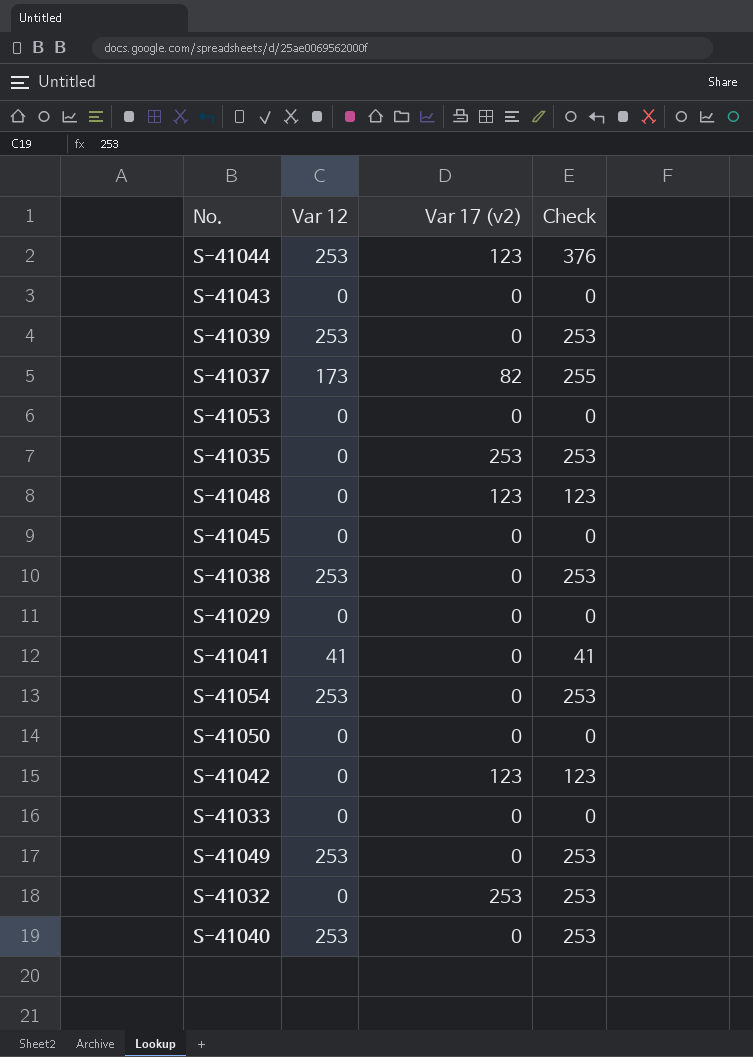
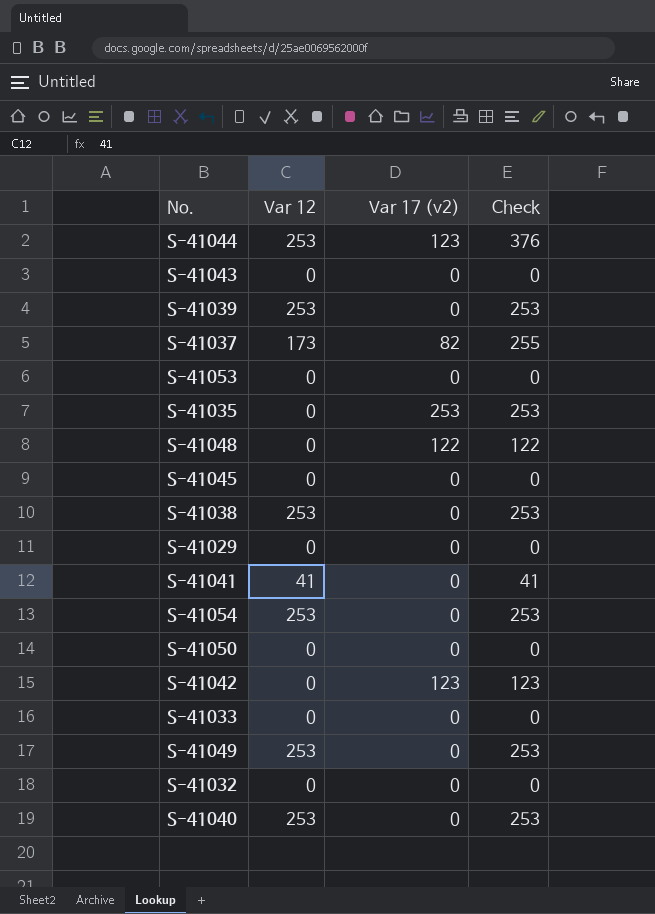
S-41048 | Var 17 (v2): 123 -> 122
S-41048 | Check: 123 -> 122
S-41032 | Var 17 (v2): 253 -> 0
S-41032 | Check: 253 -> 0

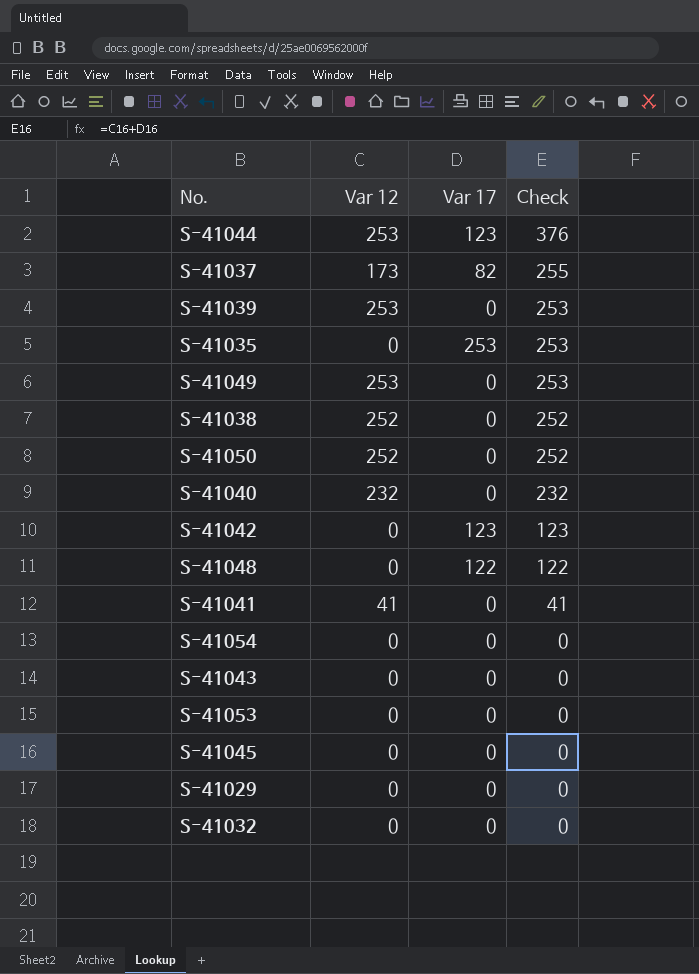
row order: none -> Check descending
column name: Var 17 (v2) -> Var 17
row S-41033: 0 | 0 | 0 -> none
S-41038 | Var 12: 253 -> 252
S-41038 | Check: 253 -> 252
S-41050 | Var 12: 0 -> 252
S-41050 | Check: 0 -> 252
S-41040 | Var 12: 253 -> 232
S-41040 | Check: 253 -> 232
S-41054 | Var 12: 253 -> 0
S-41054 | Check: 253 -> 0

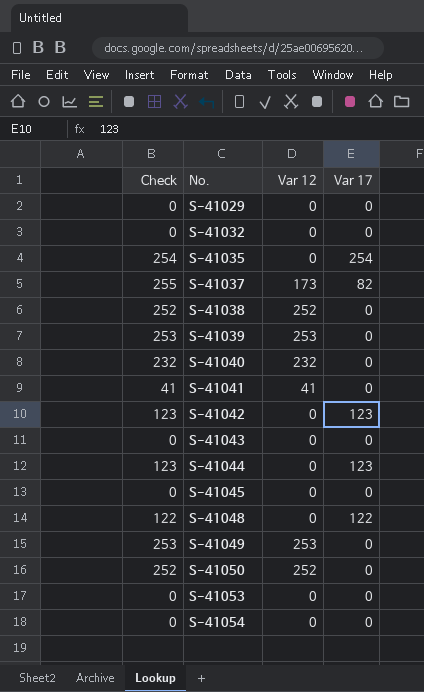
row order: Check descending -> No. ascending
column Check | position: 4 -> 1
S-41035 | Check: 253 -> 254
S-41035 | Var 17: 253 -> 254
S-41044 | Check: 376 -> 123
S-41044 | Var 12: 253 -> 0

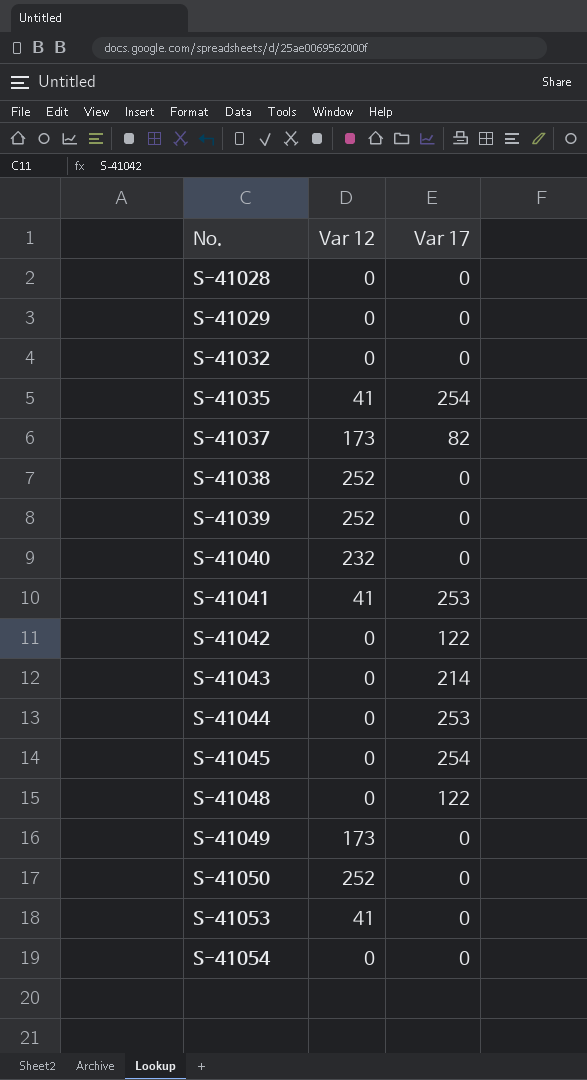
column Check | formula: [Var 12] + [Var 17] -> none
row S-41028: none -> 0 | 0
S-41035 | Var 12: 0 -> 41
S-41039 | Var 12: 253 -> 252
S-41041 | Var 17: 0 -> 253
S-41042 | Var 17: 123 -> 122
S-41043 | Var 17: 0 -> 214
S-41044 | Var 17: 123 -> 253
S-41045 | Var 17: 0 -> 254
S-41049 | Var 12: 253 -> 173
S-41053 | Var 12: 0 -> 41

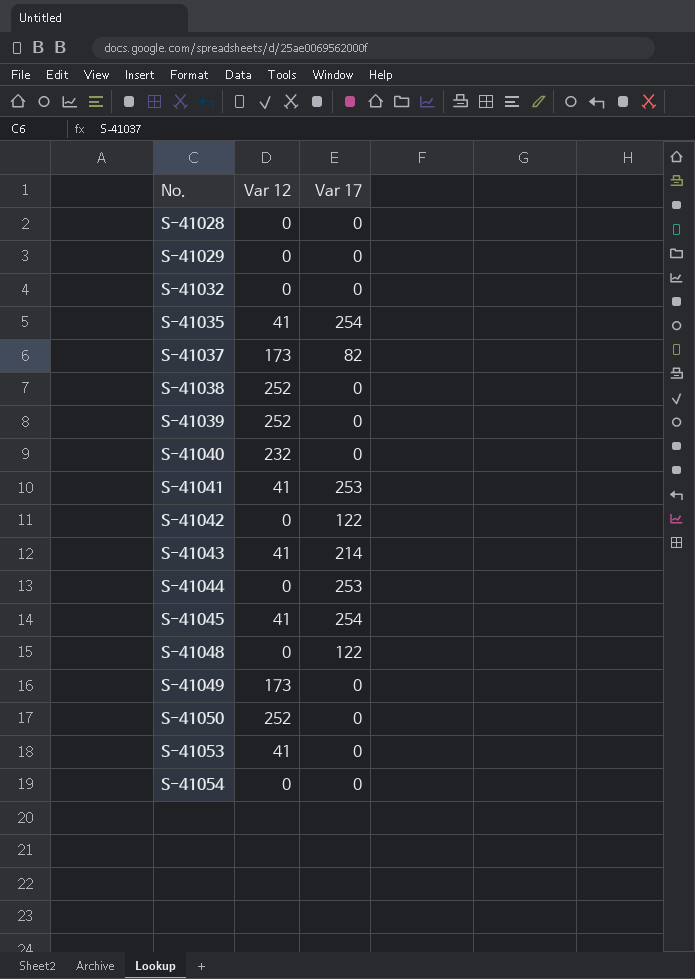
S-41043 | Var 12: 0 -> 41
S-41045 | Var 12: 0 -> 41

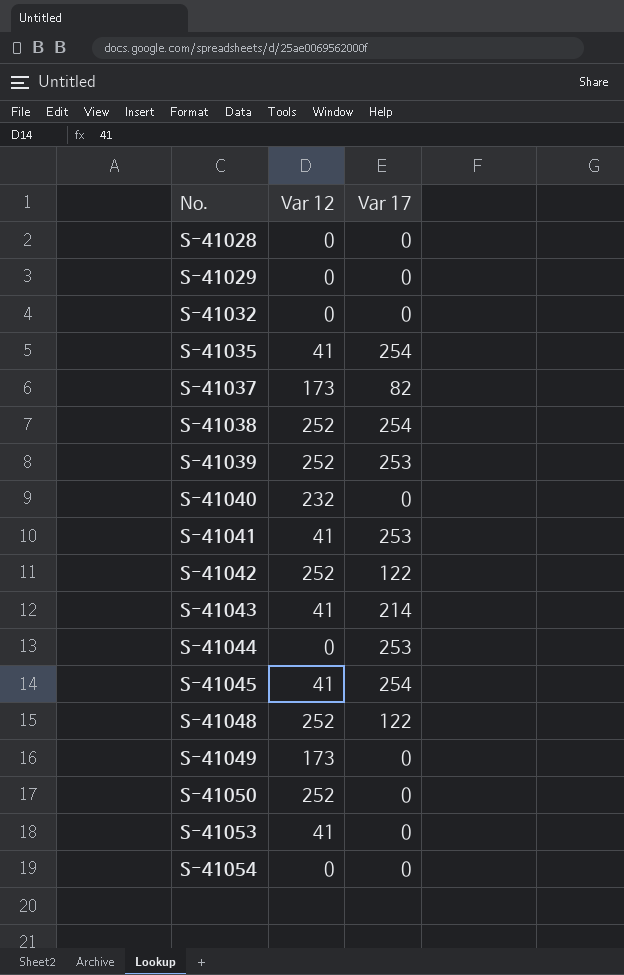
S-41038 | Var 17: 0 -> 254
S-41039 | Var 17: 0 -> 253
S-41042 | Var 12: 0 -> 252
S-41048 | Var 12: 0 -> 252

